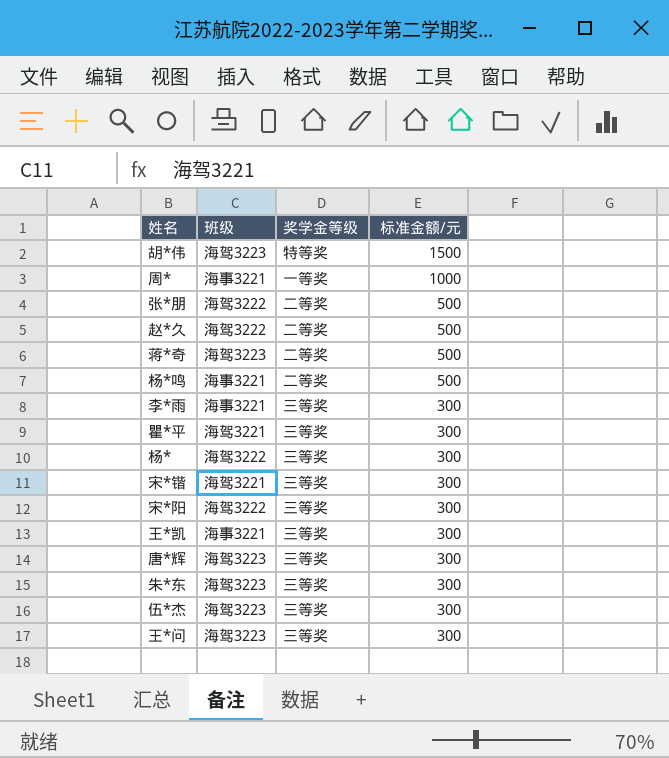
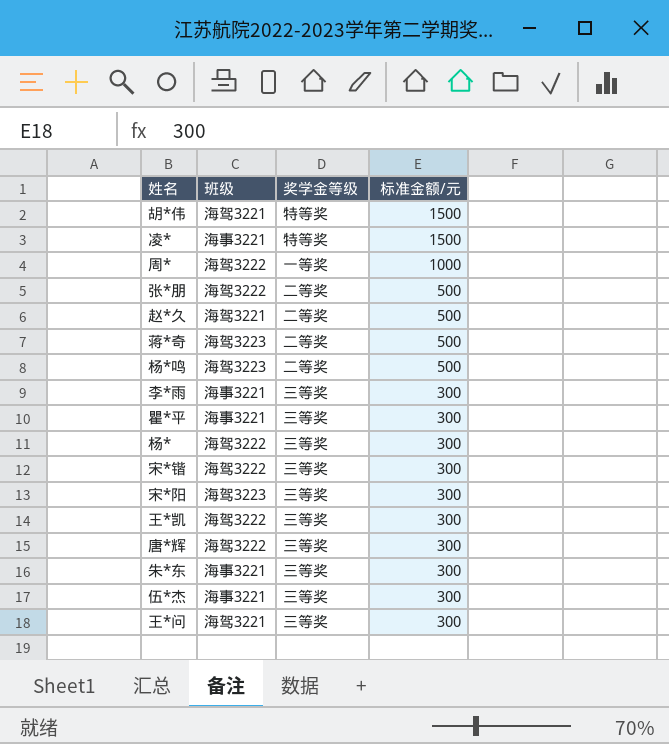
胡*伟 | 班级: 海驾3223 -> 海驾3221
row 凌*: none -> 海事3221 | 特等奖 | 1500
周* | 班级: 海事3221 -> 海驾3222
赵*久 | 班级: 海驾3222 -> 海驾3221
杨*鸣 | 班级: 海事3221 -> 海驾3223
瞿*平 | 班级: 海驾3221 -> 海事3221
宋*锴 | 班级: 海驾3221 -> 海驾3222
宋*阳 | 班级: 海驾3222 -> 海驾3223
王*凯 | 班级: 海事3221 -> 海驾3222
唐*辉 | 班级: 海驾3223 -> 海驾3222
朱*东 | 班级: 海驾3223 -> 海事3221
伍*杰 | 班级: 海驾3223 -> 海事3221
王*问 | 班级: 海驾3223 -> 海驾3221

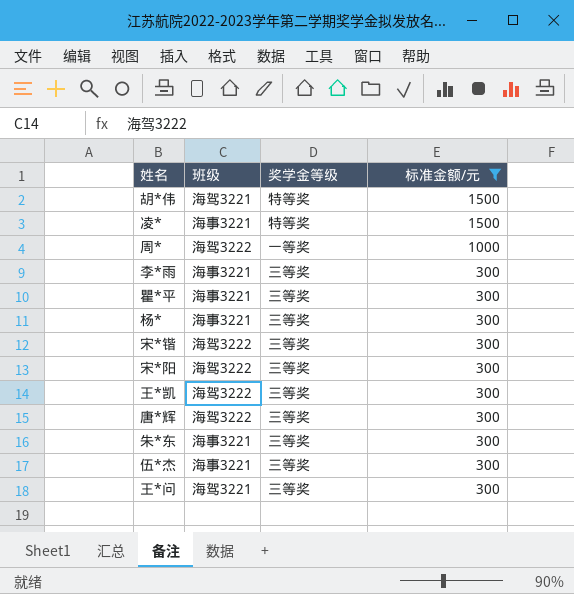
filter: none -> 标准金额/元 != 500
杨* | 班级: 海驾3222 -> 海事3221
宋*阳 | 班级: 海驾3223 -> 海驾3222

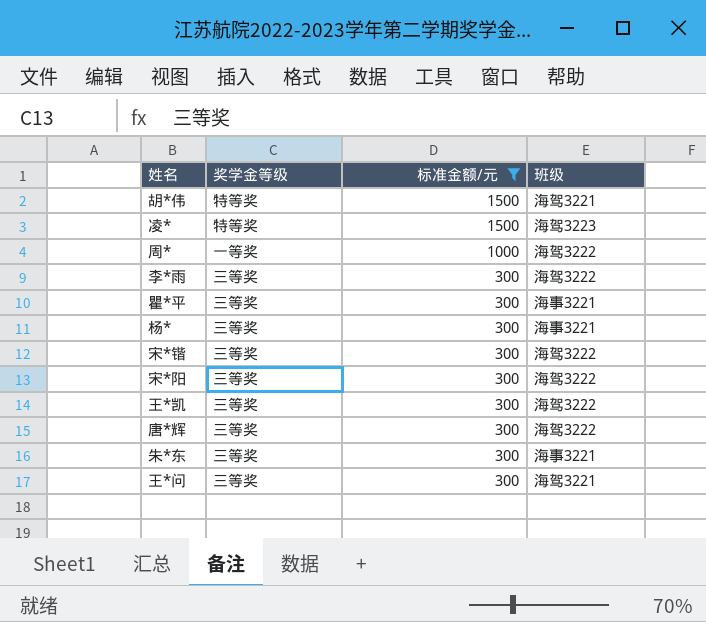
column 班级 | position: 2 -> 4
row 伍*杰: 海事3221 | 三等奖 | 300 -> none
凌* | 班级: 海事3221 -> 海驾3223
李*雨 | 班级: 海事3221 -> 海驾3222

